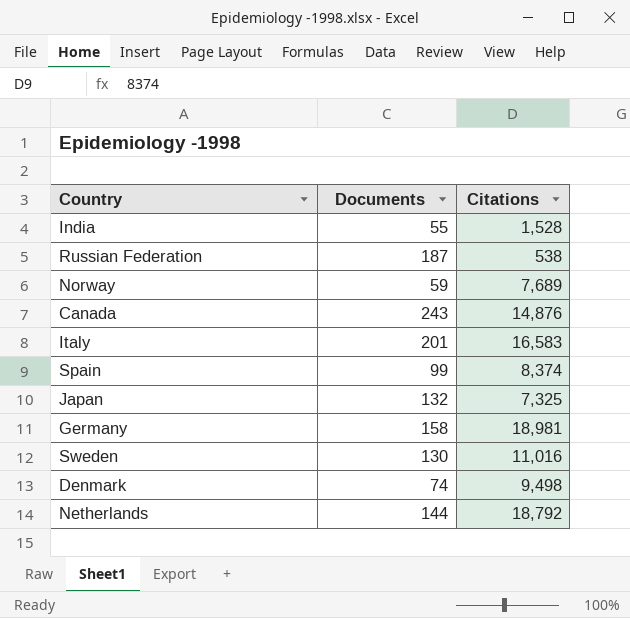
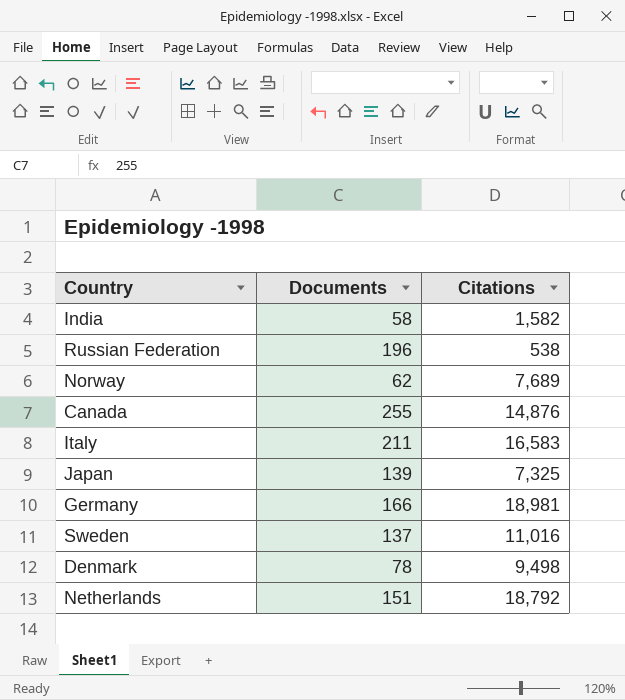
row Spain: 99 | 8,374 -> none
India | Documents: 55 -> 58
India | Citations: 1,528 -> 1,582
Russian Federation | Documents: 187 -> 196
Norway | Documents: 59 -> 62
Canada | Documents: 243 -> 255
Italy | Documents: 201 -> 211
Japan | Documents: 132 -> 139
Germany | Documents: 158 -> 166
Sweden | Documents: 130 -> 137
Denmark | Documents: 74 -> 78
Netherlands | Documents: 144 -> 151

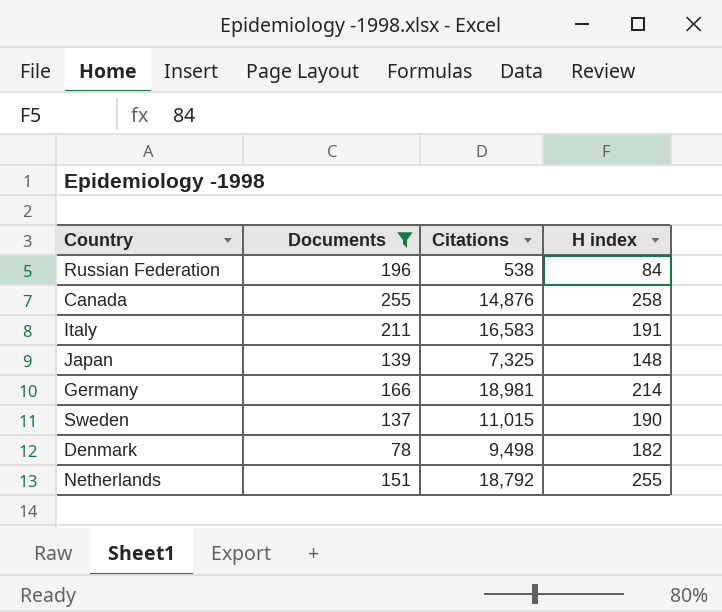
filter: none -> Documents >= 78
column H index | position: none -> 4
Sweden | Citations: 11,016 -> 11,015

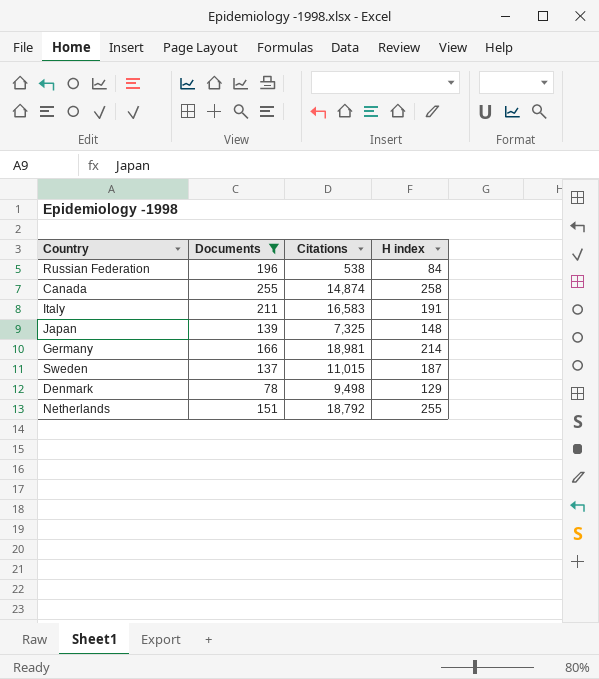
Canada | Citations: 14,876 -> 14,874
Sweden | H index: 190 -> 187
Denmark | H index: 182 -> 129

